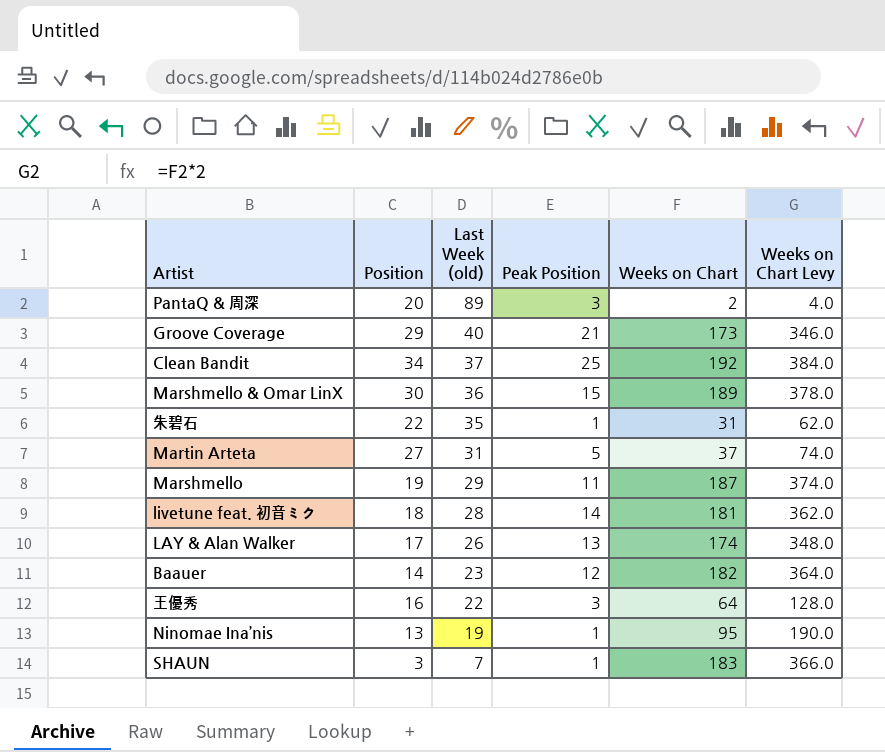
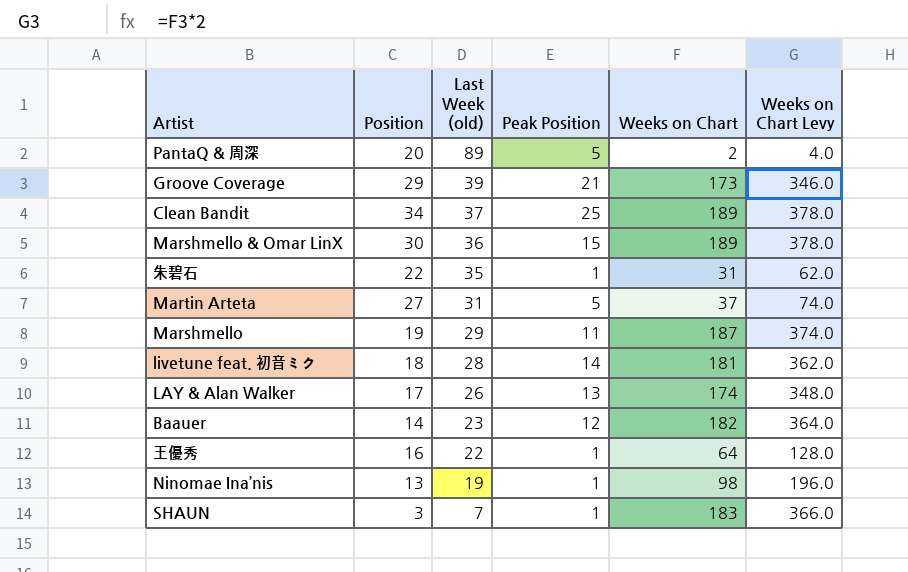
PantaQ & 周深 | Peak Position: 3 -> 5
Groove Coverage | Last Week (old): 40 -> 39
Clean Bandit | Weeks on Chart: 192 -> 189
Clean Bandit | Weeks on Chart Levy: 384.0 -> 378.0
王優秀 | Peak Position: 3 -> 1
Ninomae Ina’nis | Weeks on Chart: 95 -> 98
Ninomae Ina’nis | Weeks on Chart Levy: 190.0 -> 196.0

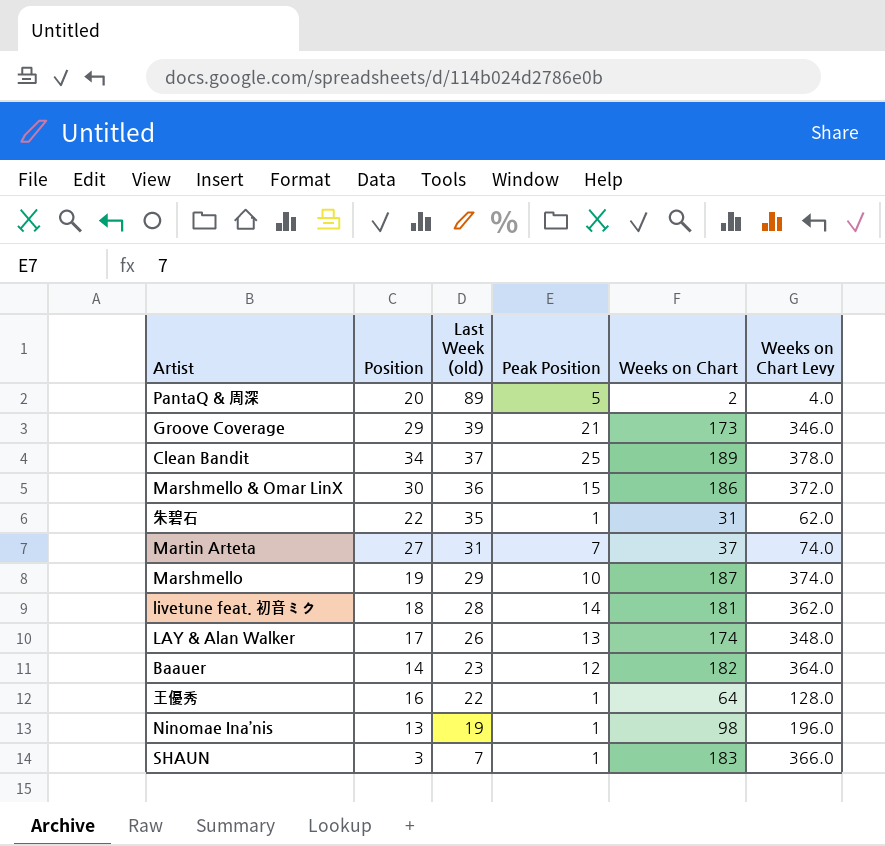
Marshmello & Omar LinX | Weeks on Chart: 189 -> 186
Marshmello & Omar LinX | Weeks on Chart Levy: 378.0 -> 372.0
Martin Arteta | Peak Position: 5 -> 7
Marshmello | Peak Position: 11 -> 10

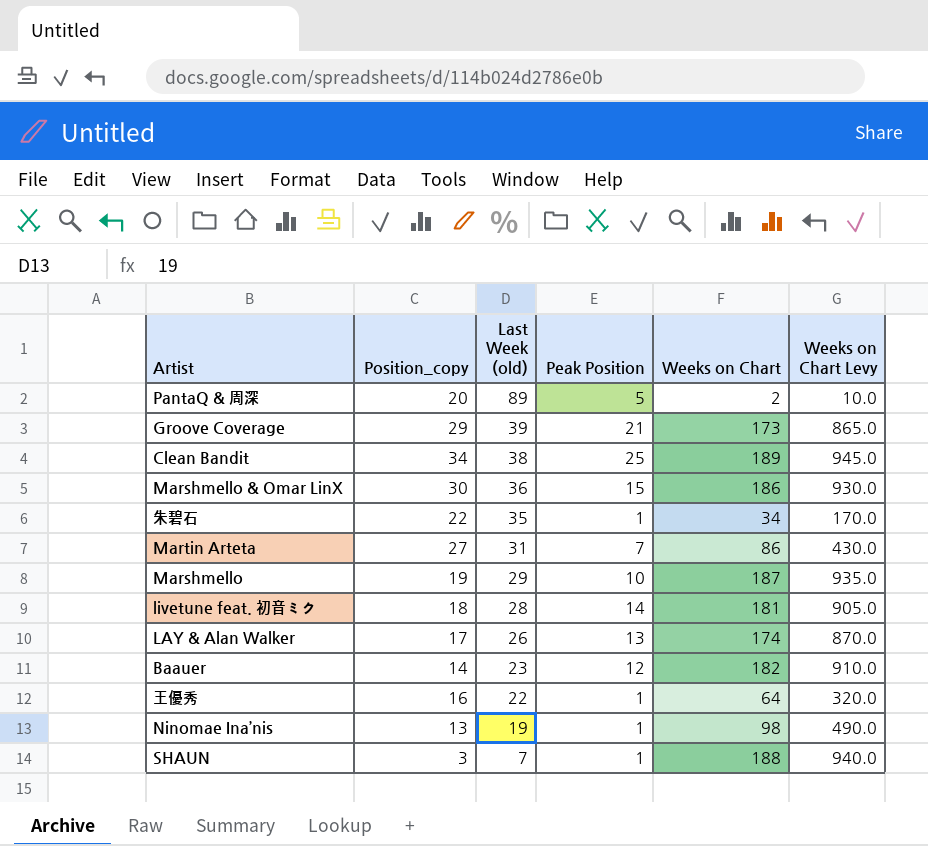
column name: Position -> Position_copy
column Weeks on Chart Levy | formula: [Weeks on Chart] * 2 -> [Weeks on Chart] * 5
Clean Bandit | Last Week (old): 37 -> 38
朱碧石 | Weeks on Chart: 31 -> 34
Martin Arteta | Weeks on Chart: 37 -> 86
SHAUN | Weeks on Chart: 183 -> 188

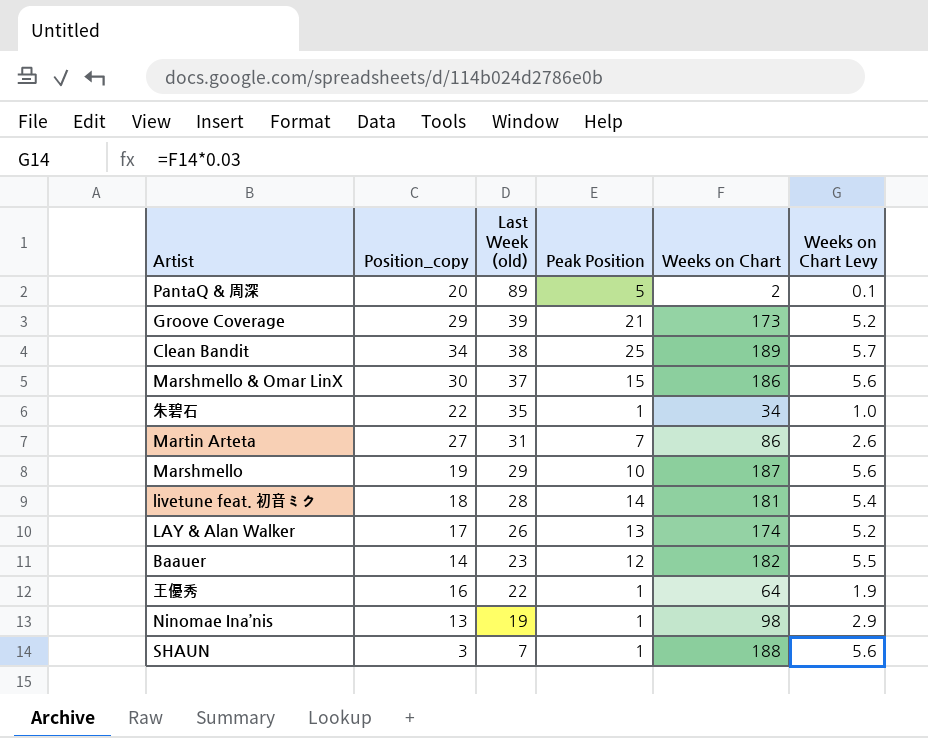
column Weeks on Chart Levy | formula: [Weeks on Chart] * 5 -> [Weeks on Chart] * 0.03
Marshmello & Omar LinX | Last Week (old): 36 -> 37

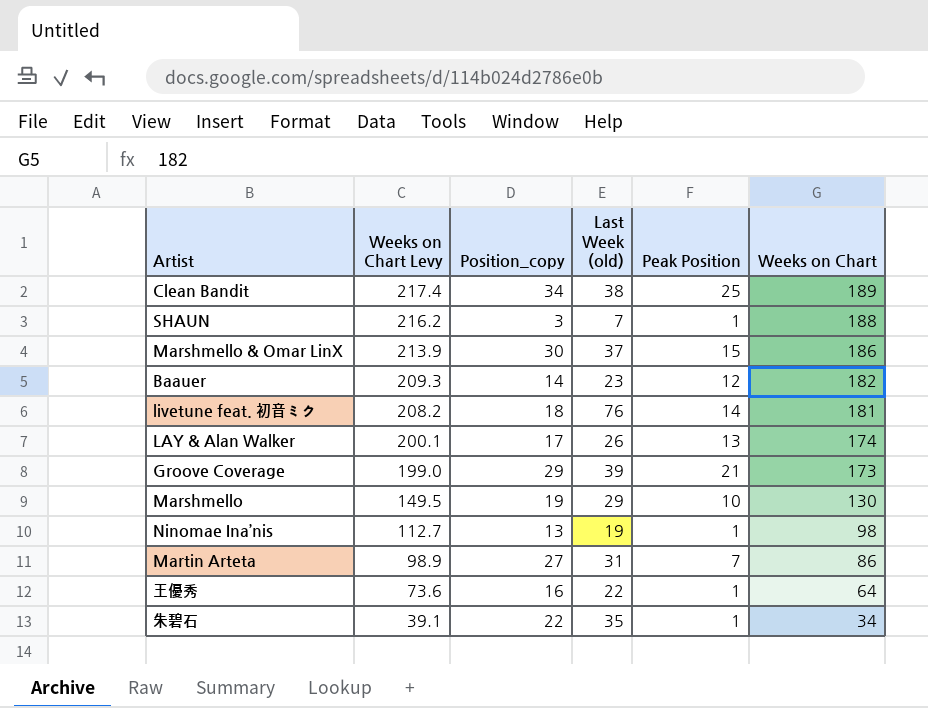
row order: Last Week (old) descending -> Weeks on Chart Levy descending
column Weeks on Chart Levy | formula: [Weeks on Chart] * 0.03 -> [Weeks on Chart] * 1.15
column Weeks on Chart Levy | position: 6 -> 2
row PantaQ & 周深: 20 | 89 | 5 | 2 | 0.1 -> none
livetune feat. 初音ミク | Last Week (old): 28 -> 76
Marshmello | Weeks on Chart: 187 -> 130

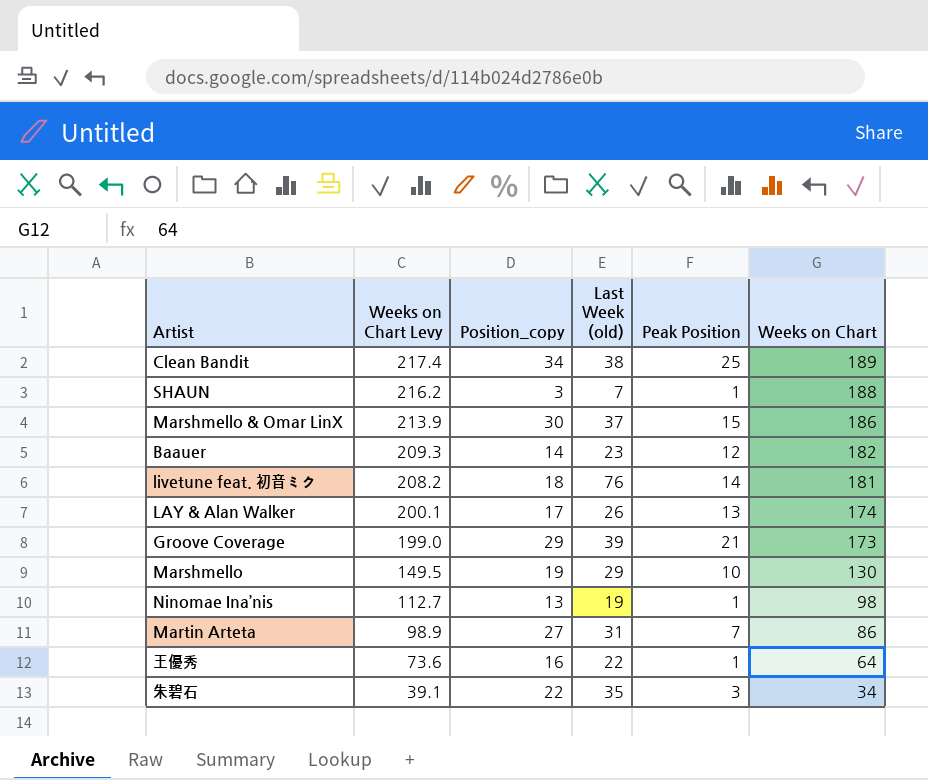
朱碧石 | Peak Position: 1 -> 3

